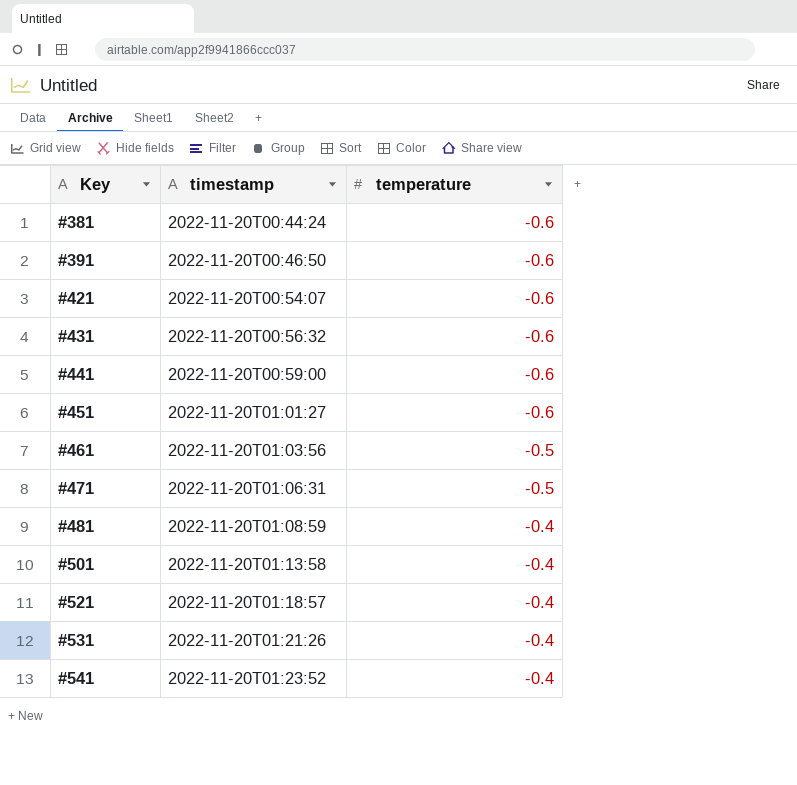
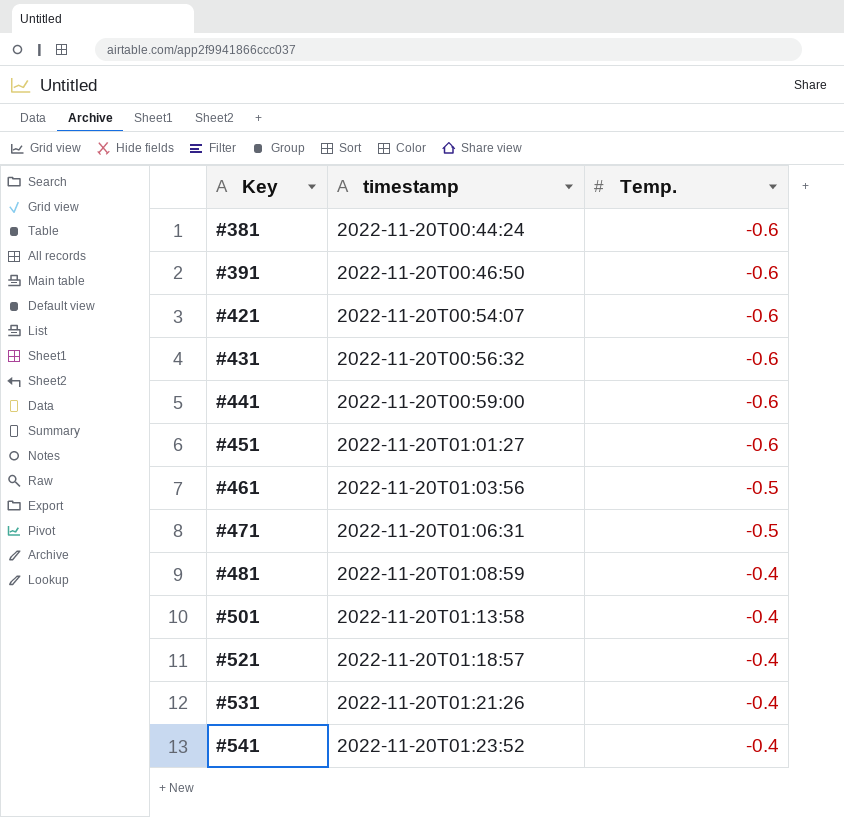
column name: temperature -> Temp.

